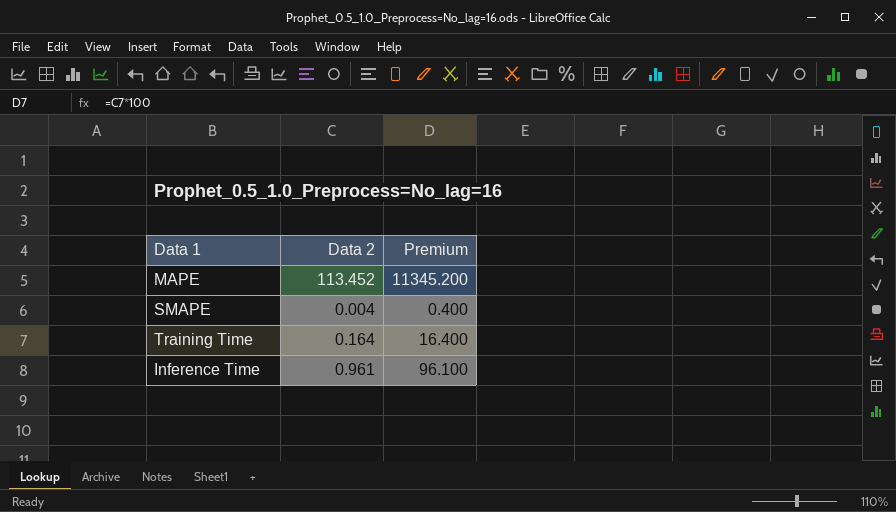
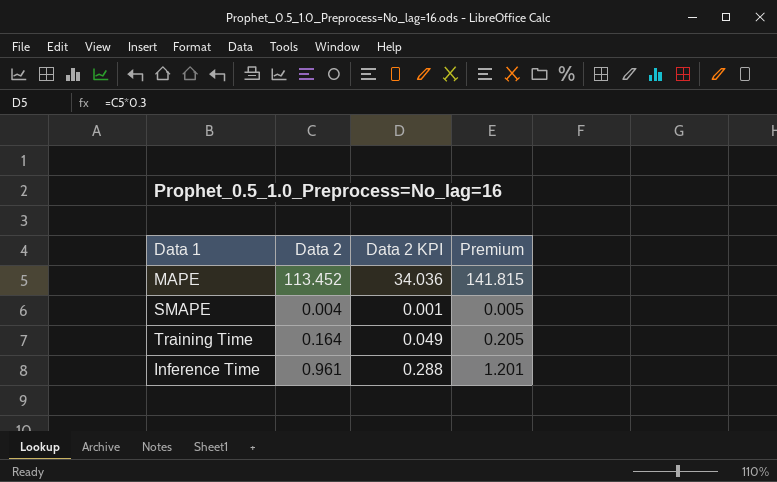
column Data 2 KPI | formula: none -> [Data 2] * 0.3
column Premium | formula: [Data 2] * 100 -> [Data 2] * 1.25

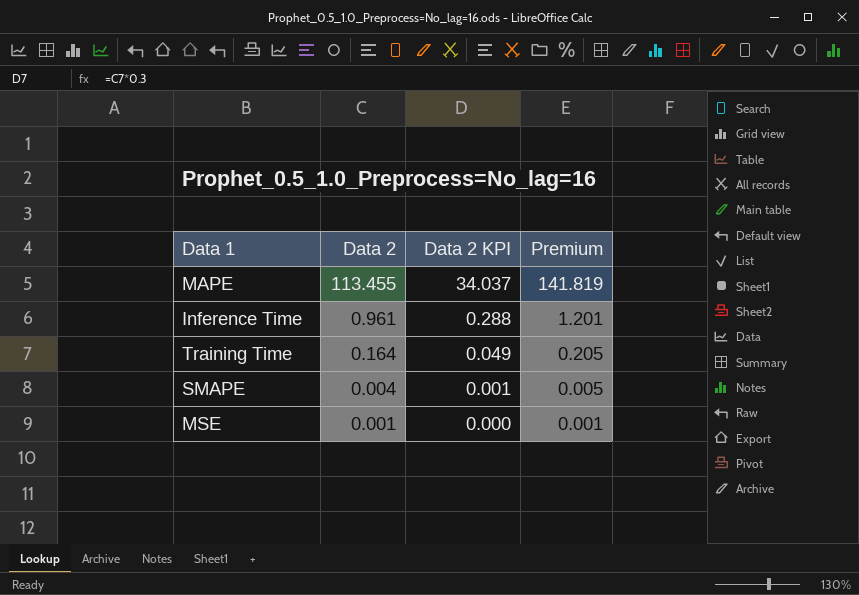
row order: none -> Data 2 descending
MAPE | Data 2: 113.452 -> 113.455
MAPE | Data 2 KPI: 34.036 -> 34.037
MAPE | Premium: 141.815 -> 141.819
row MSE: none -> 0.001 | 0.000 | 0.001

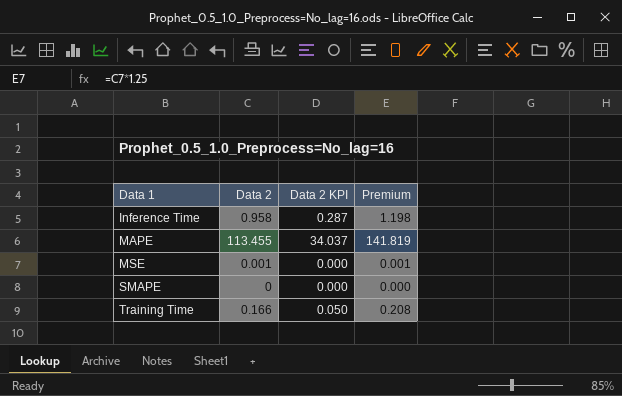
row order: Data 2 descending -> Data 1 ascending
Inference Time | Data 2: 0.961 -> 0.958
Inference Time | Data 2 KPI: 0.288 -> 0.287
Inference Time | Premium: 1.201 -> 1.198
SMAPE | Data 2: 0.004 -> 0
SMAPE | Data 2 KPI: 0.001 -> 0.000
SMAPE | Premium: 0.005 -> 0.000
Training Time | Data 2: 0.164 -> 0.166
Training Time | Data 2 KPI: 0.049 -> 0.050
Training Time | Premium: 0.205 -> 0.208

